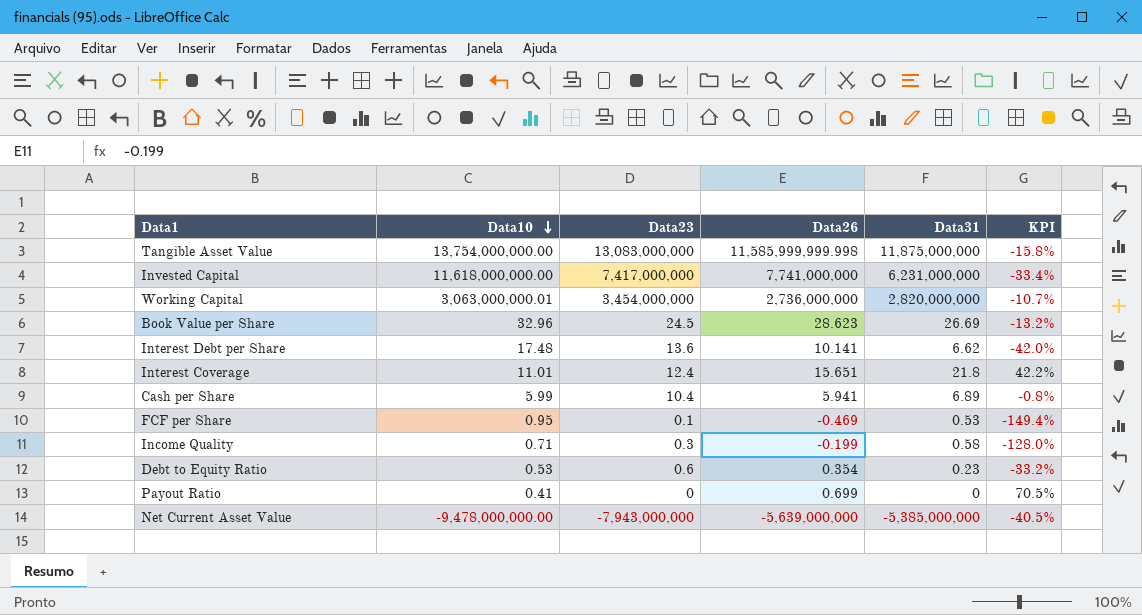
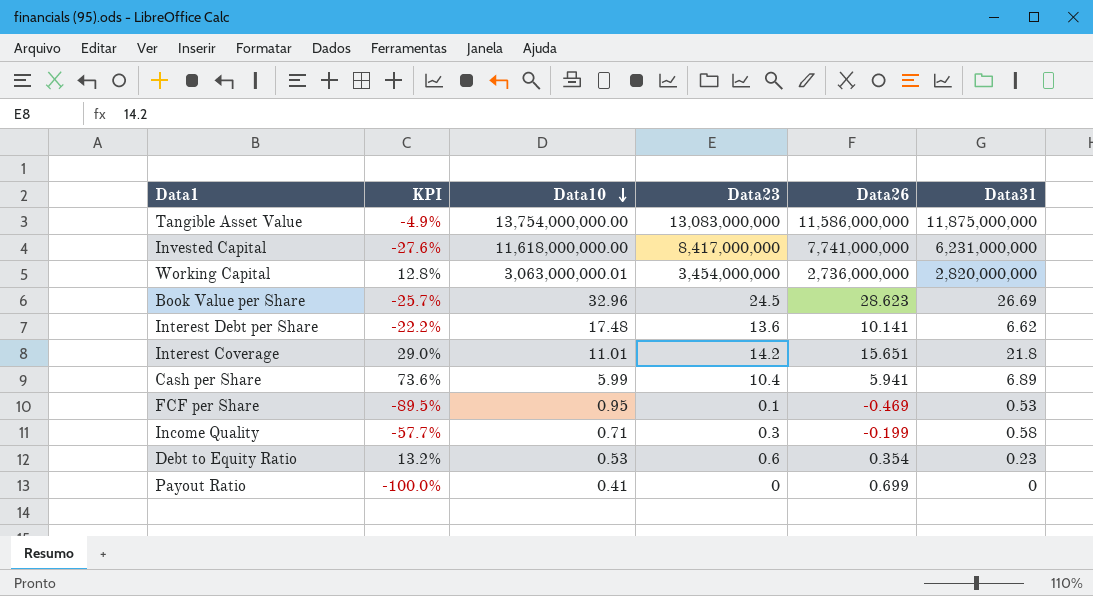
column KPI | formula: ([Data26] - [Data10]) / [Data10] -> ([Data23] - [Data10]) / [Data10]
column KPI | position: 6 -> 2
row Net Current Asset Value: -9,478,000,000.00 | -7,943,000,000 | -5,639,000,000 | -5,385,000,000 | -40.5% -> none
Tangible Asset Value | Data26: 11,585,999,999.998 -> 11,586,000,000
Invested Capital | Data23: 7,417,000,000 -> 8,417,000,000
Interest Coverage | Data23: 12.4 -> 14.2

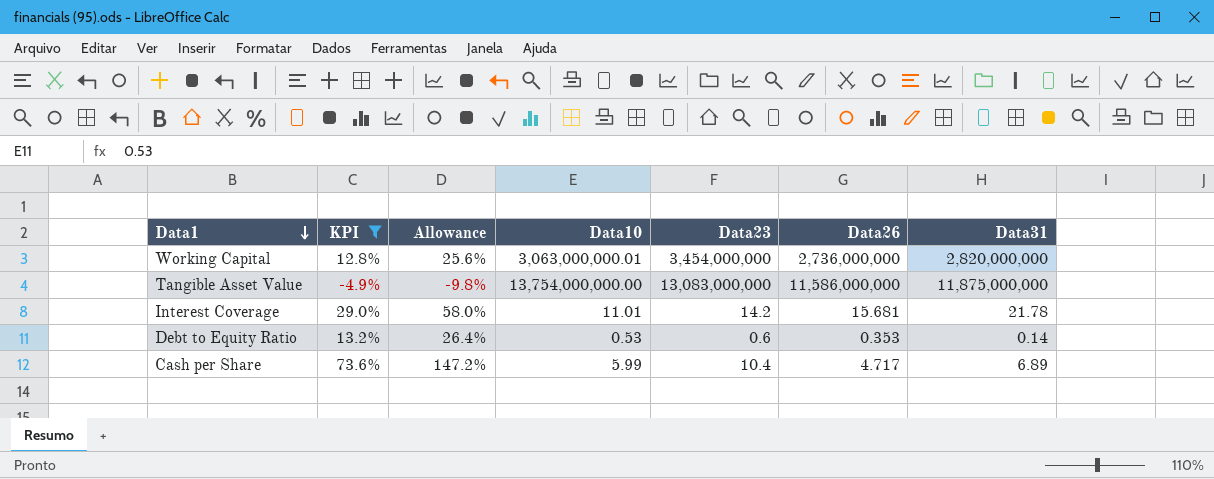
filter: none -> KPI >= -4.9%
row order: Data10 descending -> Data1 descending
column Allowance | formula: none -> [KPI] * 2
Interest Coverage | Data26: 15.651 -> 15.681
Interest Coverage | Data31: 21.8 -> 21.78
Debt to Equity Ratio | Data26: 0.354 -> 0.353
Debt to Equity Ratio | Data31: 0.23 -> 0.14
Cash per Share | Data26: 5.941 -> 4.717

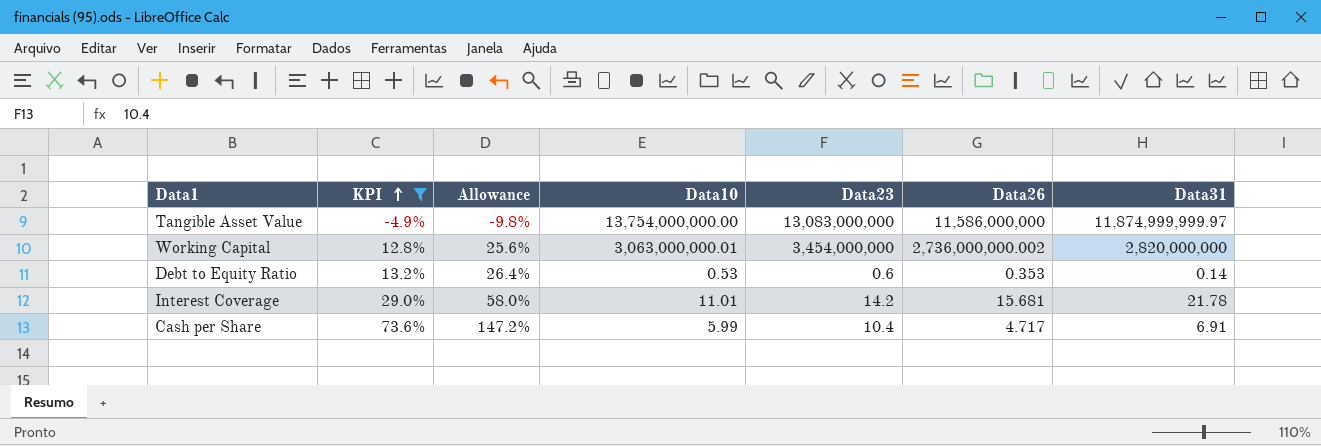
row order: Data1 descending -> KPI ascending
Tangible Asset Value | Data31: 11,875,000,000 -> 11,874,999,999.97
Working Capital | Data26: 2,736,000,000 -> 2,736,000,000.002
Cash per Share | Data31: 6.89 -> 6.91

